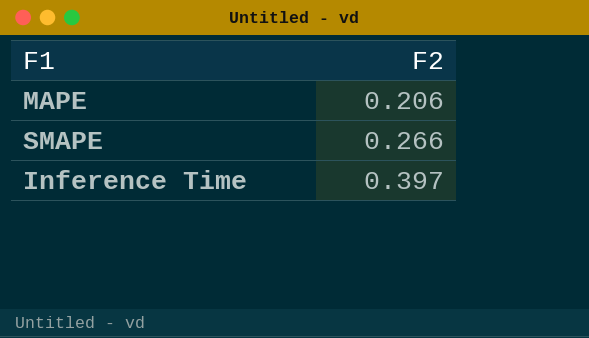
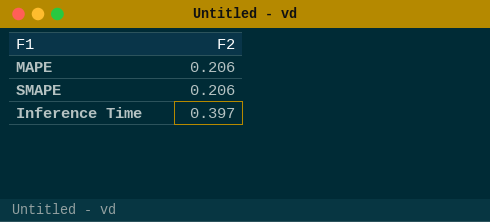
SMAPE | F2: 0.266 -> 0.206

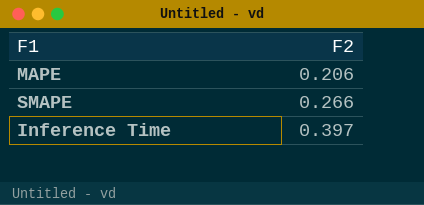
SMAPE | F2: 0.206 -> 0.266

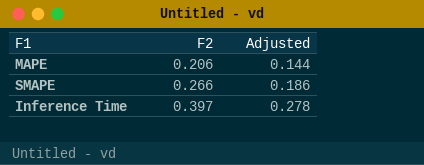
column Adjusted | formula: none -> [F2] * 0.7

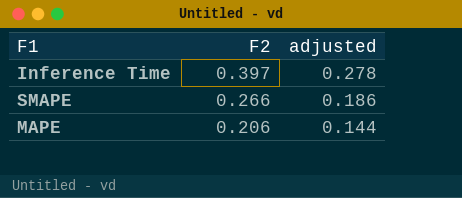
row order: F2 ascending -> F2 descending
column name: Adjusted -> adjusted

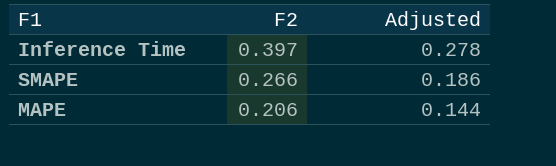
column name: adjusted -> Adjusted

